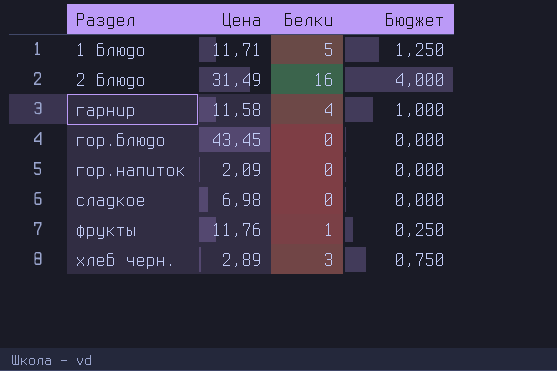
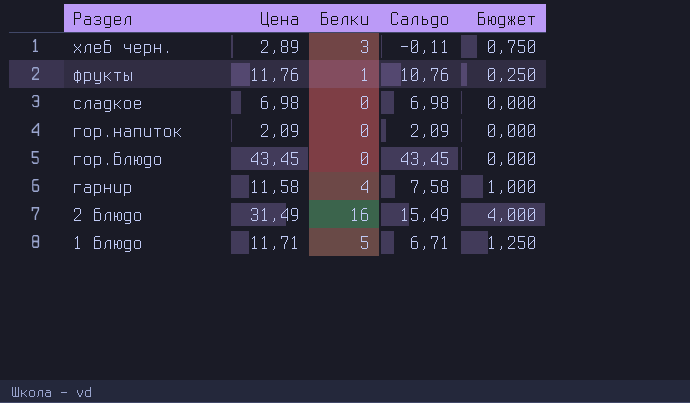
row order: Раздел ascending -> Раздел descending
column Сальдо | formula: none -> [Цена] - [Белки]

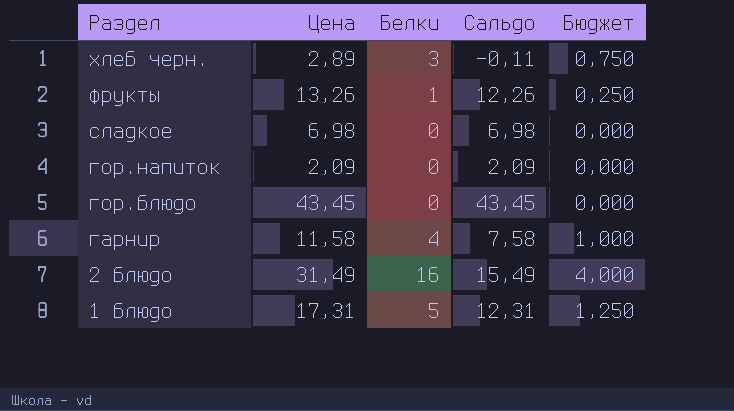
фрукты | Цена: 11,76 -> 13,26
фрукты | Сальдо: 10,76 -> 12,26
1 блюдо | Цена: 11,71 -> 17,31
1 блюдо | Сальдо: 6,71 -> 12,31

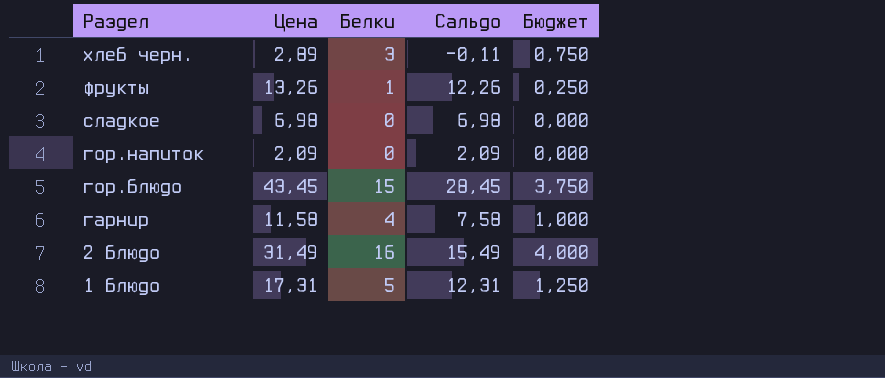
гор.блюдо | Белки: 0 -> 15
гор.блюдо | Сальдо: 43,45 -> 28,45
гор.блюдо | Бюджет: 0,000 -> 3,750

